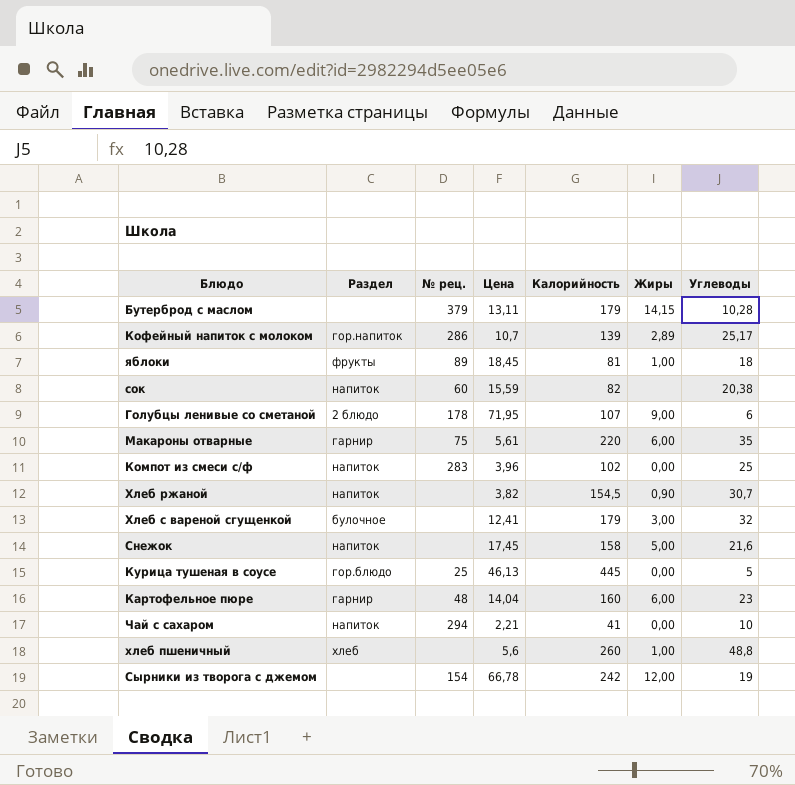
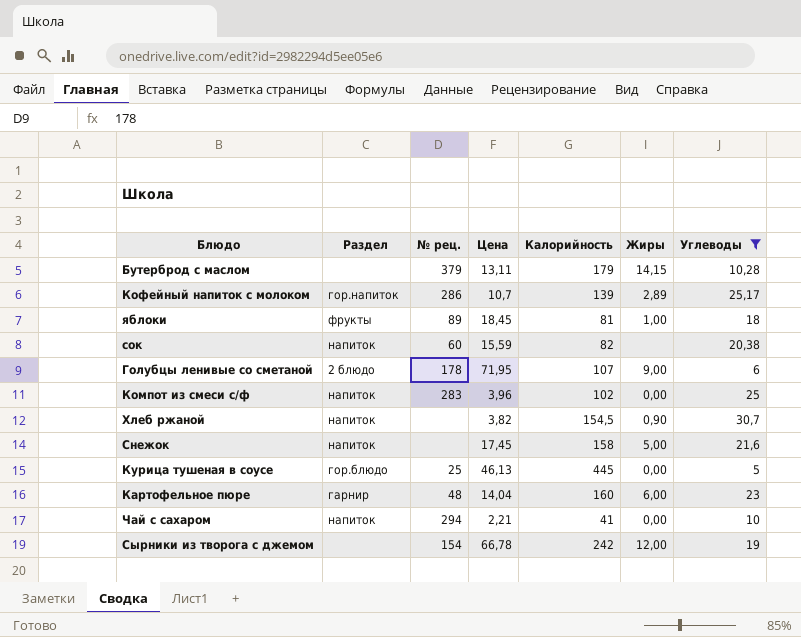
filter: none -> Углеводы <= 30,7

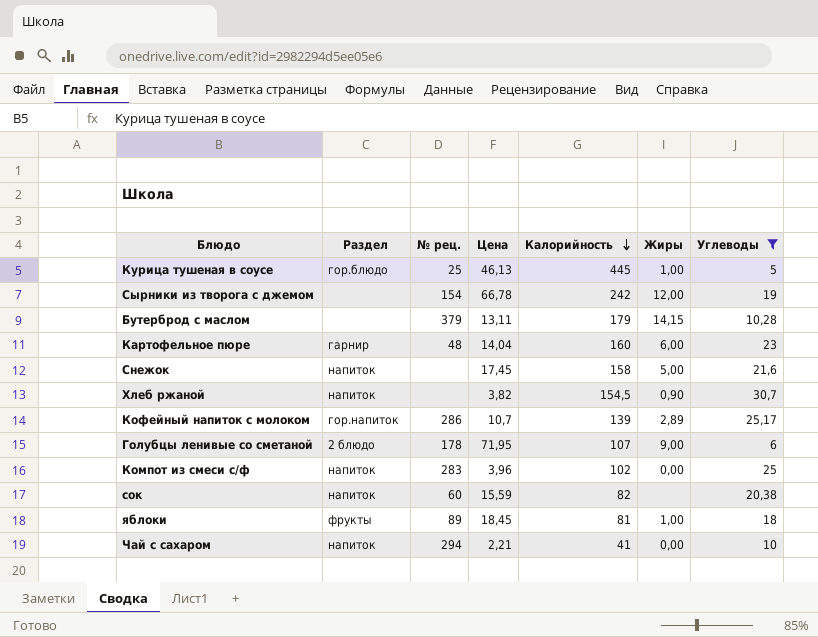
row order: none -> Калорийность descending
Курица тушеная в соусе | Жиры: 0,00 -> 1,00

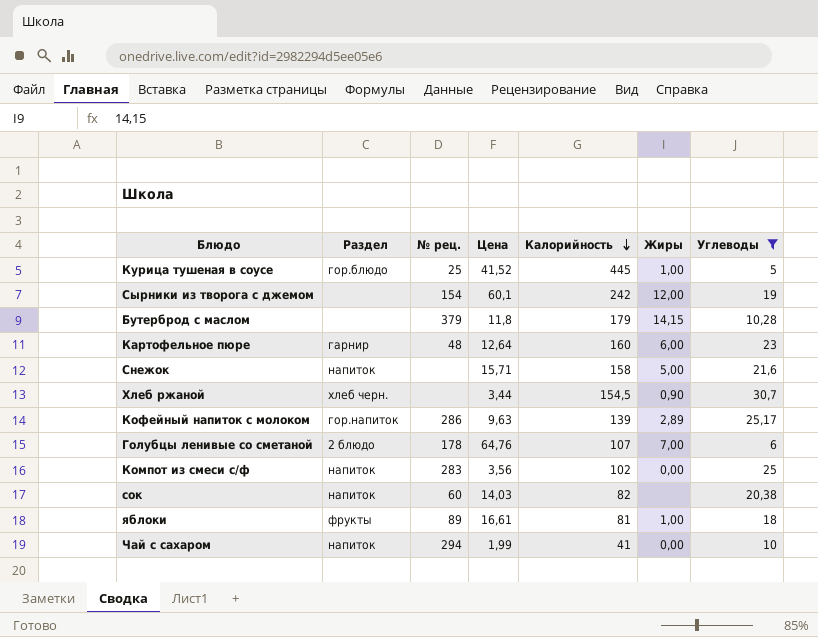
Курица тушеная в соусе | Цена: 46,13 -> 41,52
Сырники из творога с джемом | Цена: 66,78 -> 60,1
Бутерброд с маслом | Цена: 13,11 -> 11,8
Картофельное пюре | Цена: 14,04 -> 12,64
Снежок | Цена: 17,45 -> 15,71
Хлеб ржаной | Раздел: напиток -> хлеб черн.
Хлеб ржаной | Цена: 3,82 -> 3,44
Кофейный напиток с молоком | Цена: 10,7 -> 9,63
Голубцы ленивые со сметаной | Цена: 71,95 -> 64,76
Голубцы ленивые со сметаной | Жиры: 9,00 -> 7,00
Компот из смеси с/ф | Цена: 3,96 -> 3,56
сок | Цена: 15,59 -> 14,03
яблоки | Цена: 18,45 -> 16,61
Чай с сахаром | Цена: 2,21 -> 1,99

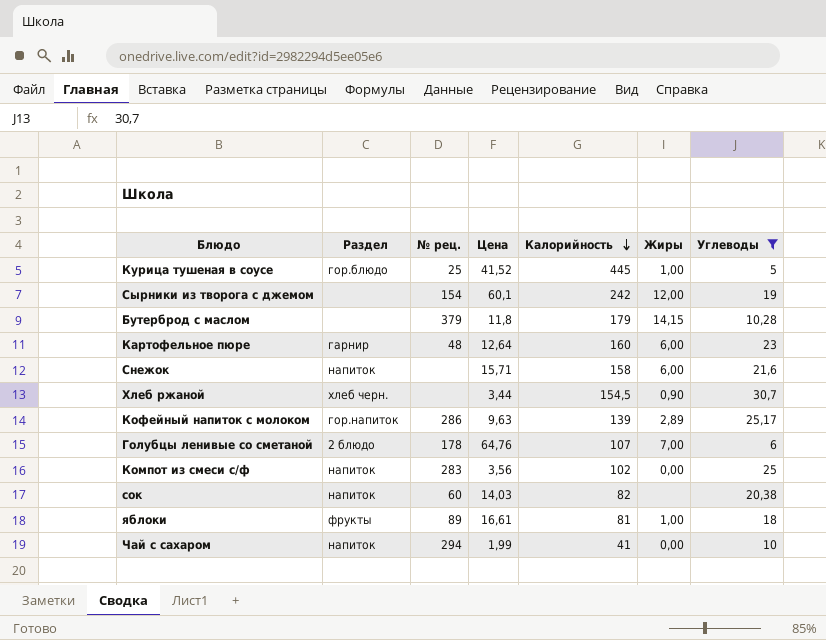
Снежок | Жиры: 5,00 -> 6,00

